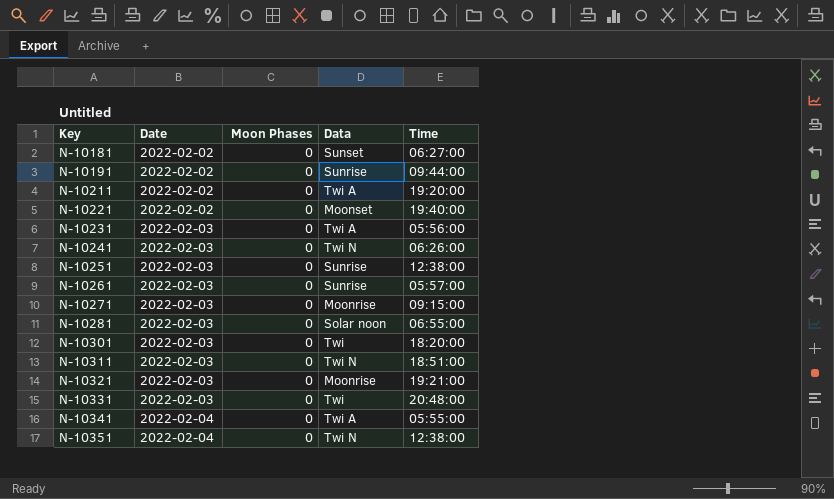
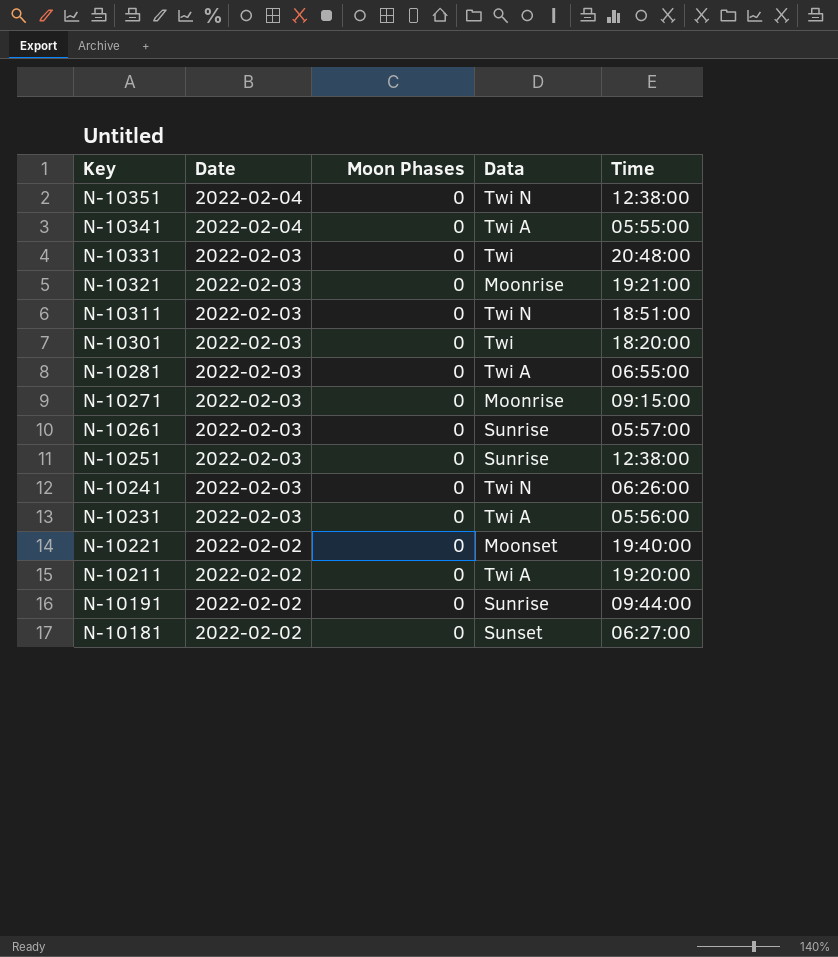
row order: Key ascending -> Key descending
N-10281 | Data: Solar noon -> Twi A

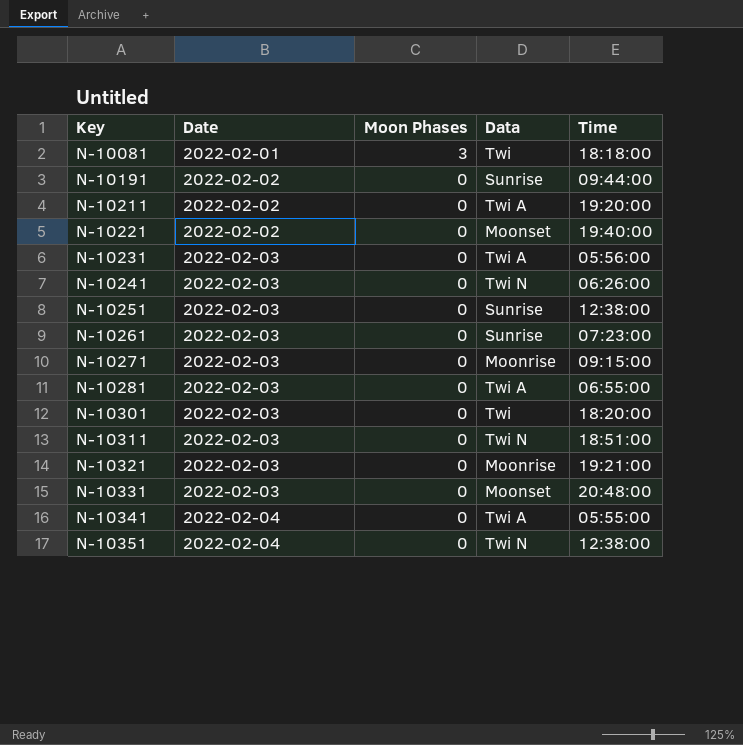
row order: Key descending -> Key ascending
row N-10181: 2022-02-02 | 0 | Sunset | 06:27:00 -> none
row N-10081: none -> 2022-02-01 | 3 | Twi | 18:18:00
N-10261 | Time: 05:57:00 -> 07:23:00
N-10331 | Data: Twi -> Moonset

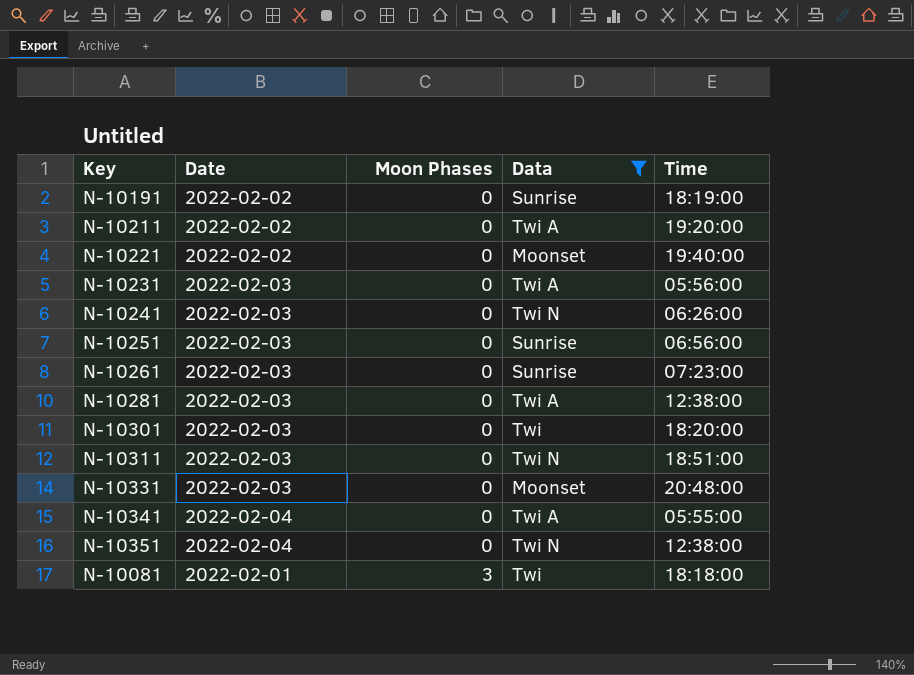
filter: none -> Data != Moonrise
row order: Key ascending -> Moon Phases ascending
N-10191 | Time: 09:44:00 -> 18:19:00
N-10251 | Time: 12:38:00 -> 06:56:00
N-10281 | Time: 06:55:00 -> 12:38:00

